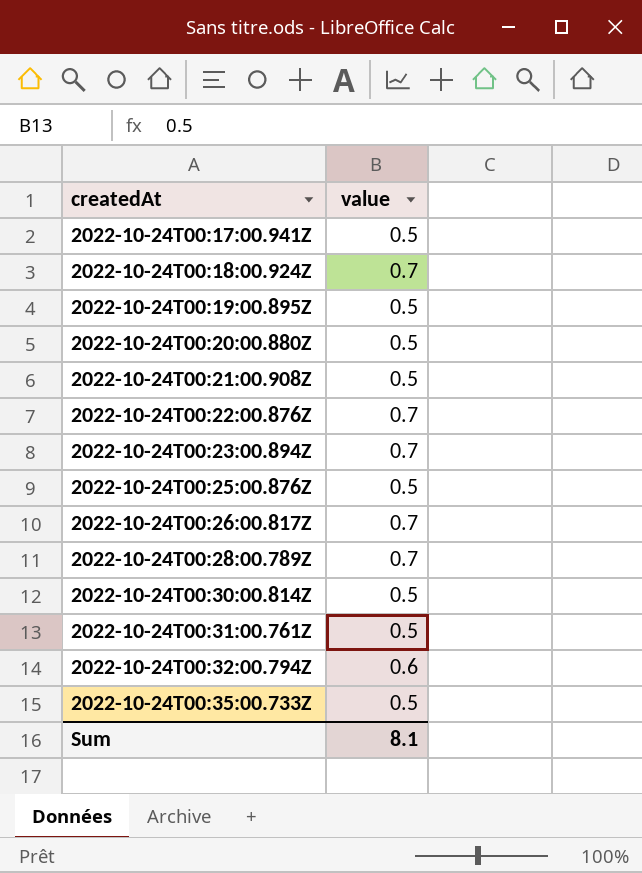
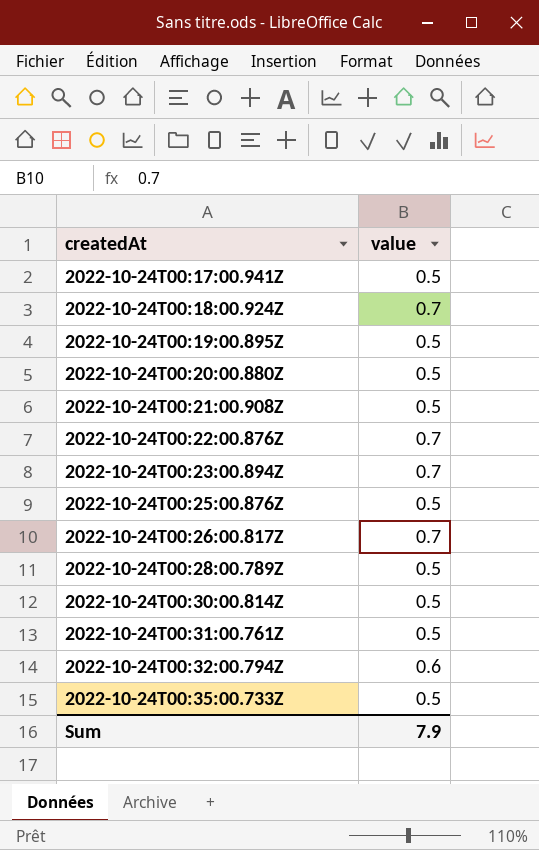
2022-10-24T00:28:00.789Z | value: 0.7 -> 0.5
Sum | value: 8.1 -> 7.9

